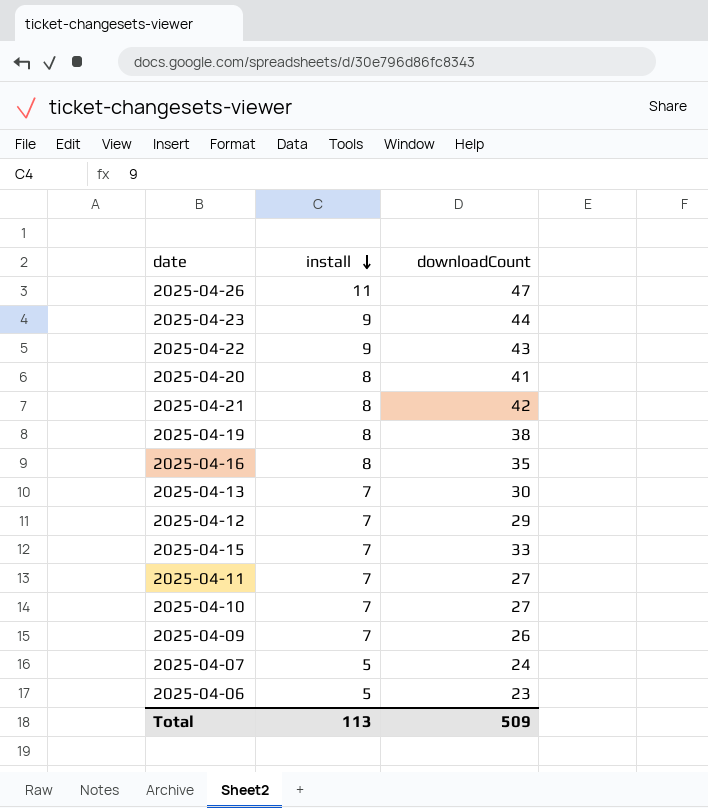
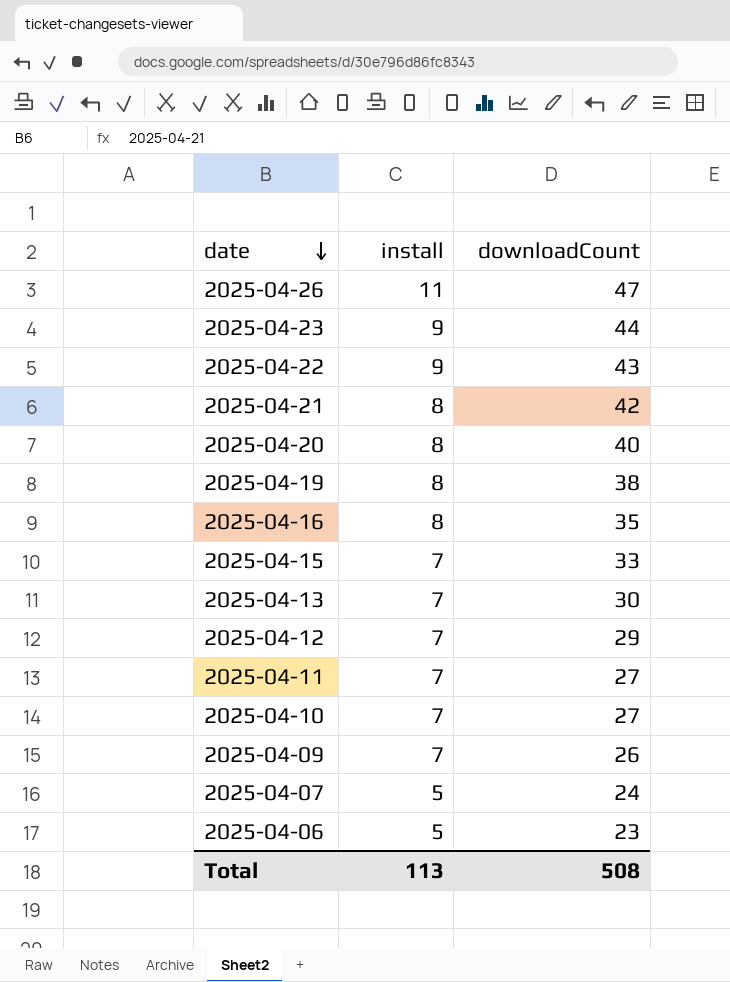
row order: install descending -> date descending
2025-04-20 | downloadCount: 41 -> 40
Total | downloadCount: 509 -> 508

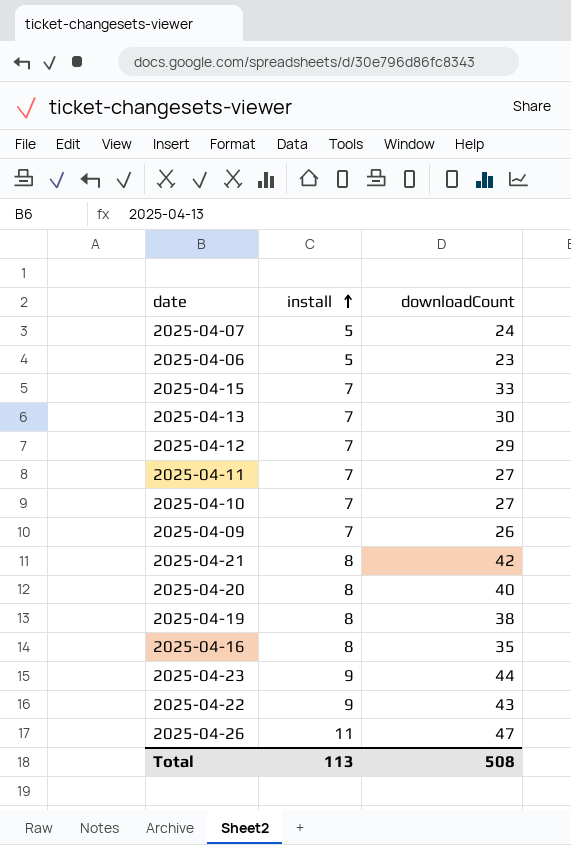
row order: date descending -> install ascending

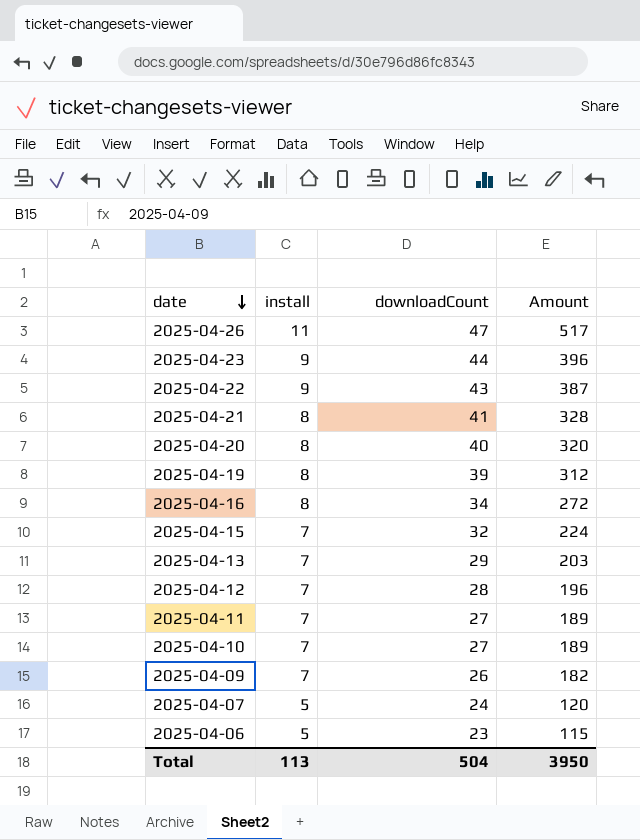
row order: install ascending -> date descending
column Amount | formula: none -> [install] * [downloadCount]
2025-04-21 | downloadCount: 42 -> 41
2025-04-19 | downloadCount: 38 -> 39
2025-04-16 | downloadCount: 35 -> 34
2025-04-15 | downloadCount: 33 -> 32
2025-04-13 | downloadCount: 30 -> 29
2025-04-12 | downloadCount: 29 -> 28
Total | downloadCount: 508 -> 504

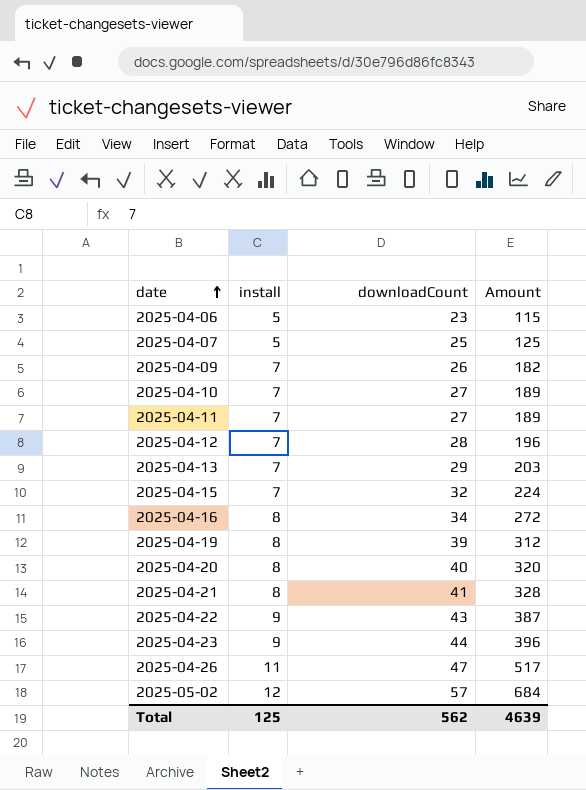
row order: date descending -> date ascending
2025-04-07 | downloadCount: 24 -> 25
2025-04-07 | Amount: 120 -> 125
row 2025-05-02: none -> 12 | 57 | 684
Total | install: 113 -> 125
Total | downloadCount: 504 -> 562
Total | Amount: 3950 -> 4639

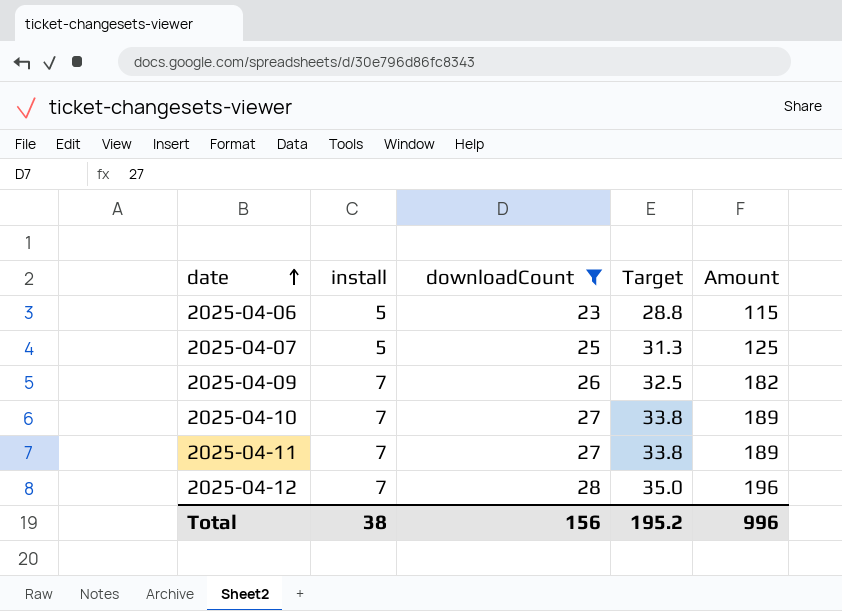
filter: none -> downloadCount <= 28
column Target | formula: none -> [downloadCount] * 1.25
Total | install: 125 -> 38
Total | downloadCount: 562 -> 156
Total | Amount: 4639 -> 996

